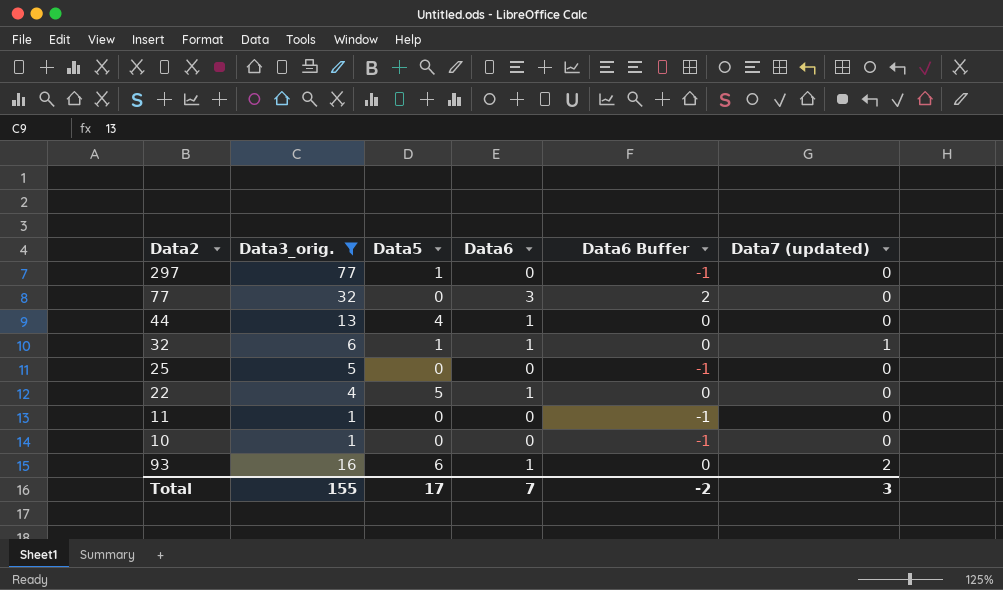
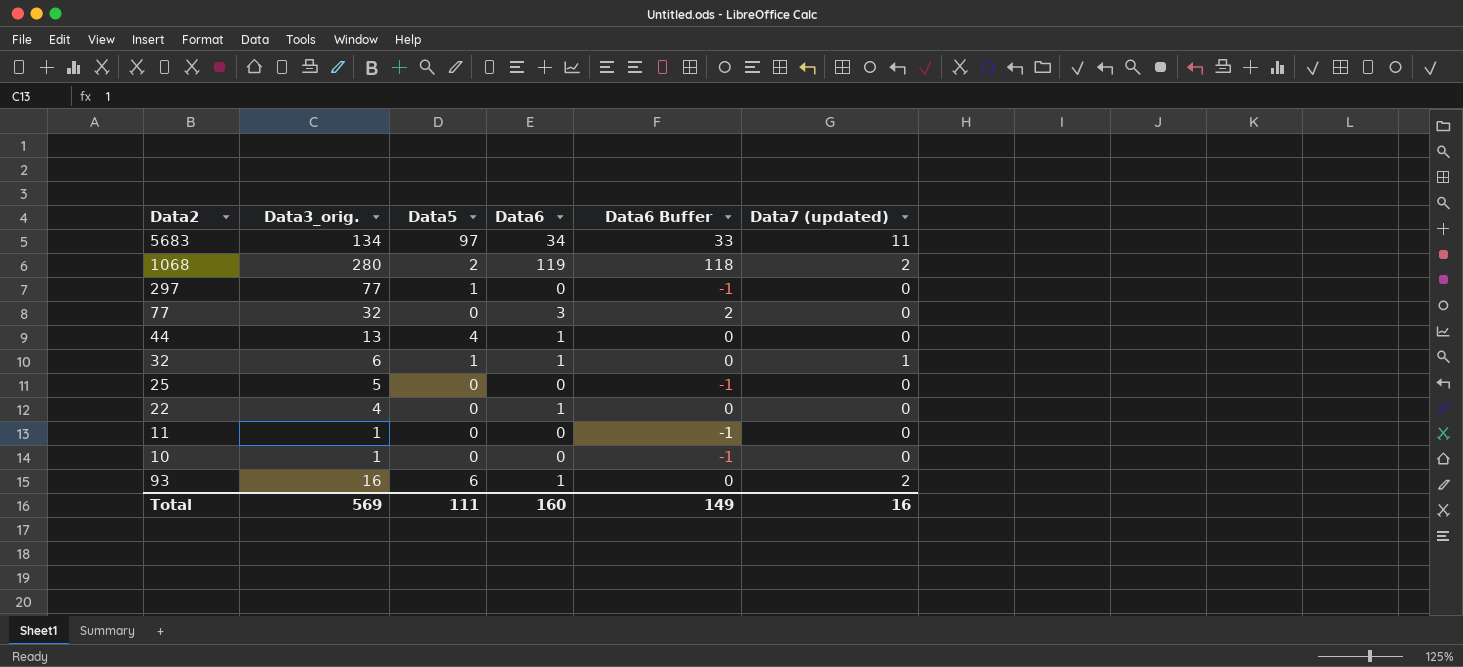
filter: Data3_orig. <= 77 -> none
22 | Data5: 5 -> 0
Total | Data3_orig.: 155 -> 569
Total | Data5: 17 -> 111
Total | Data6: 7 -> 160
Total | Data6 Buffer: -2 -> 149
Total | Data7 (updated): 3 -> 16

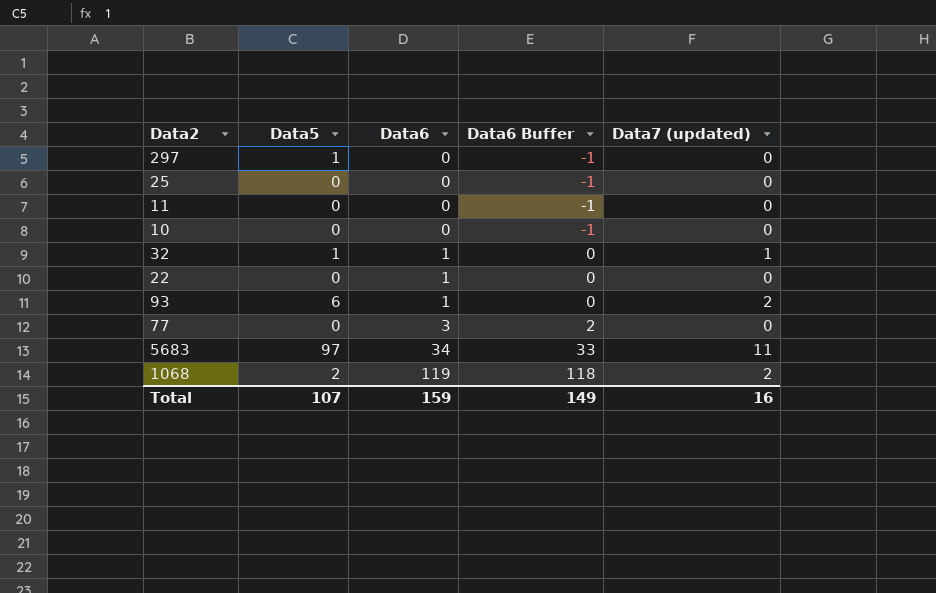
row order: none -> Data6 ascending
column Data3_orig. | position: 2 -> none
row 44: 13 | 4 | 1 | 0 | 0 -> none
Total | Data5: 111 -> 107
Total | Data6: 160 -> 159

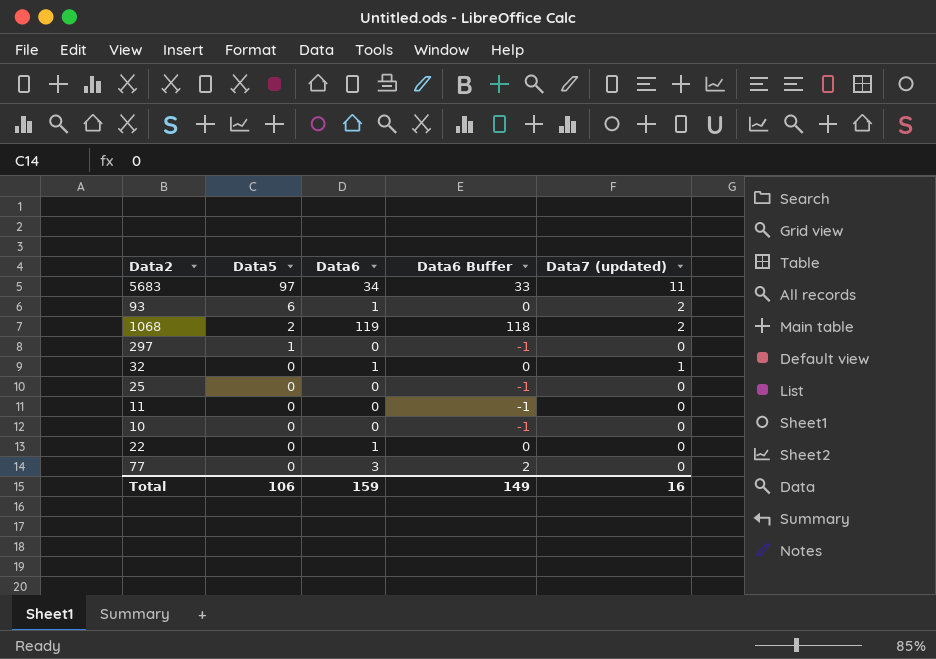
row order: Data6 ascending -> Data5 descending
32 | Data5: 1 -> 0
Total | Data5: 107 -> 106

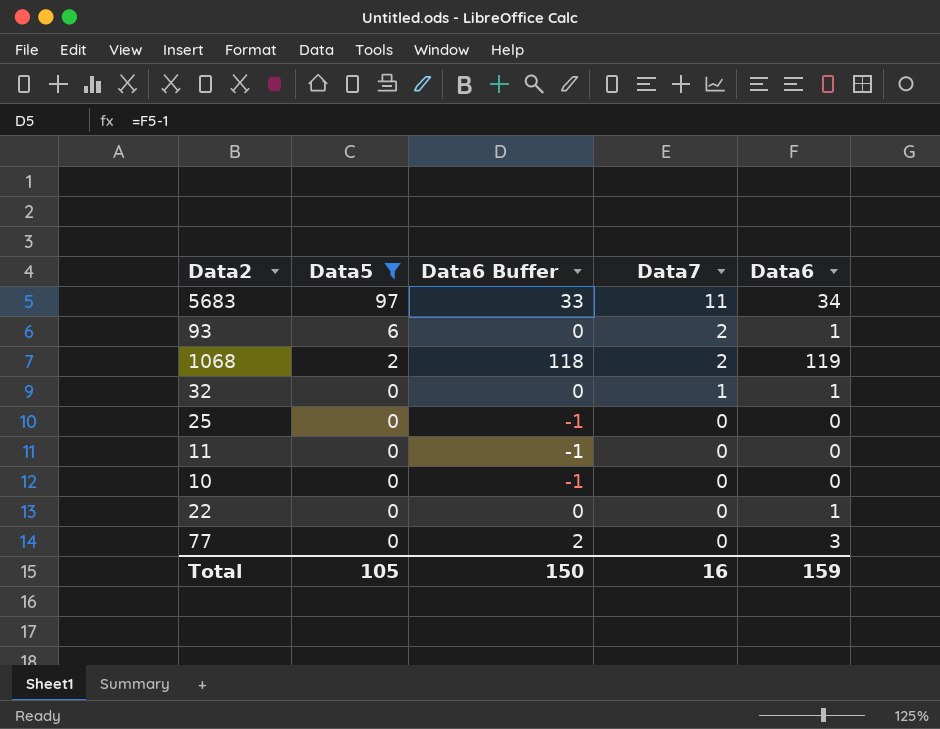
filter: none -> Data5 != 1
column name: Data7 (updated) -> Data7
column Data6 | position: 3 -> 5
Total | Data5: 106 -> 105
Total | Data6 Buffer: 149 -> 150

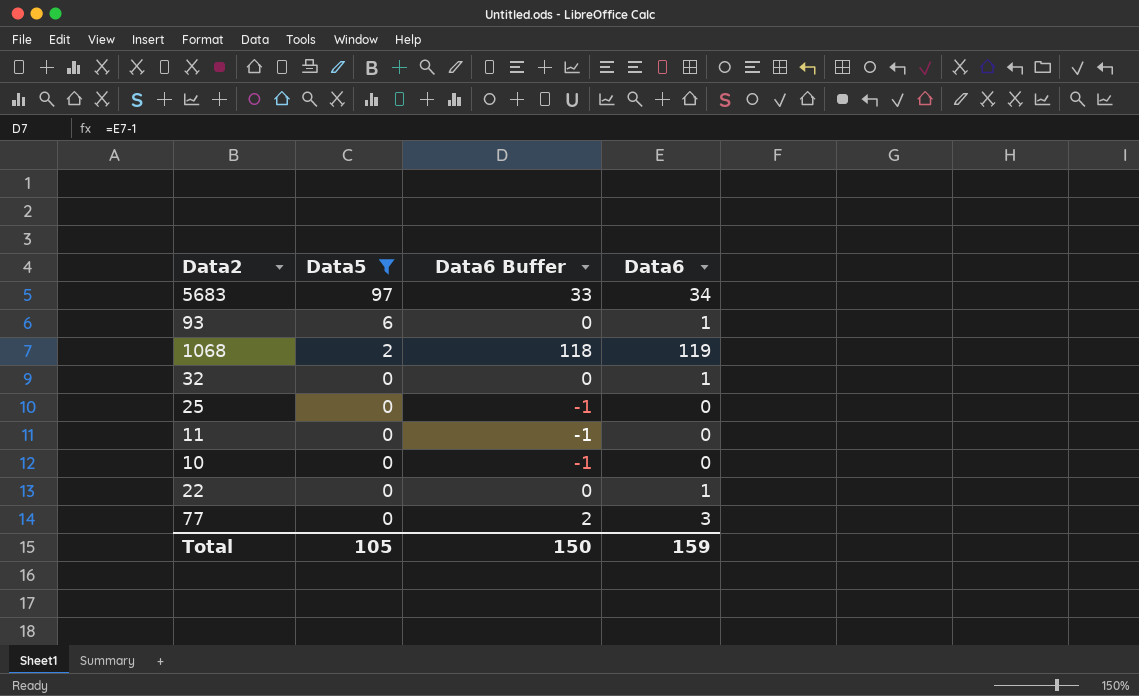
column Data7 | position: 4 -> none

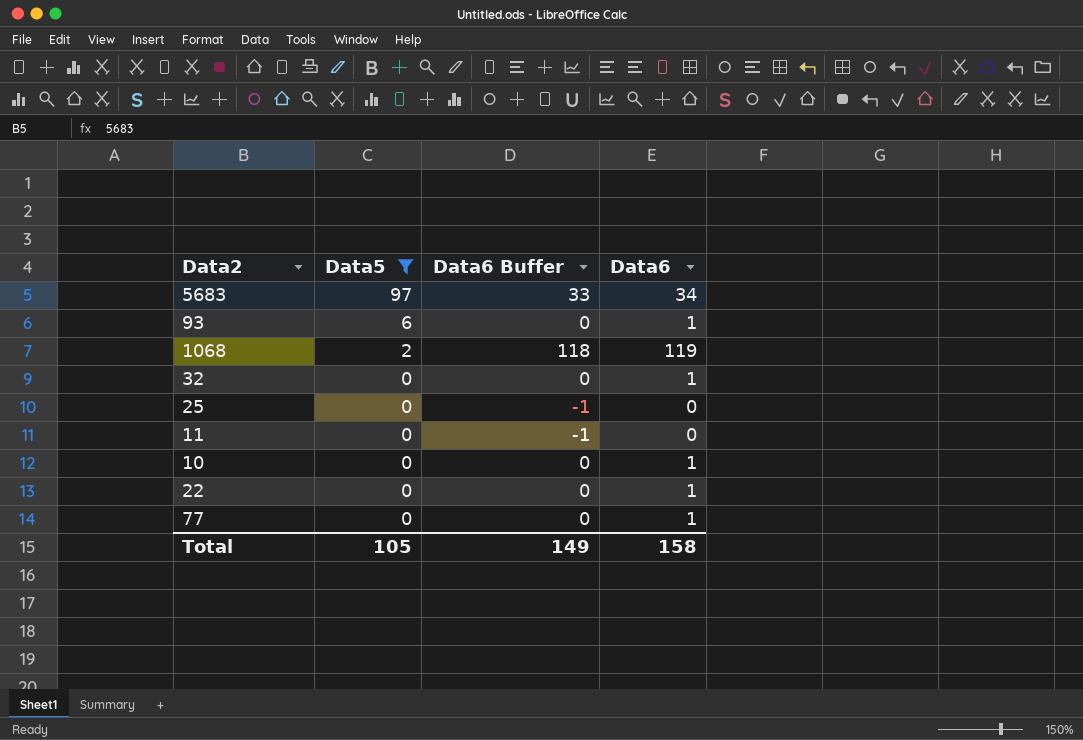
10 | Data6 Buffer: -1 -> 0
10 | Data6: 0 -> 1
77 | Data6 Buffer: 2 -> 0
77 | Data6: 3 -> 1
Total | Data6 Buffer: 150 -> 149
Total | Data6: 159 -> 158

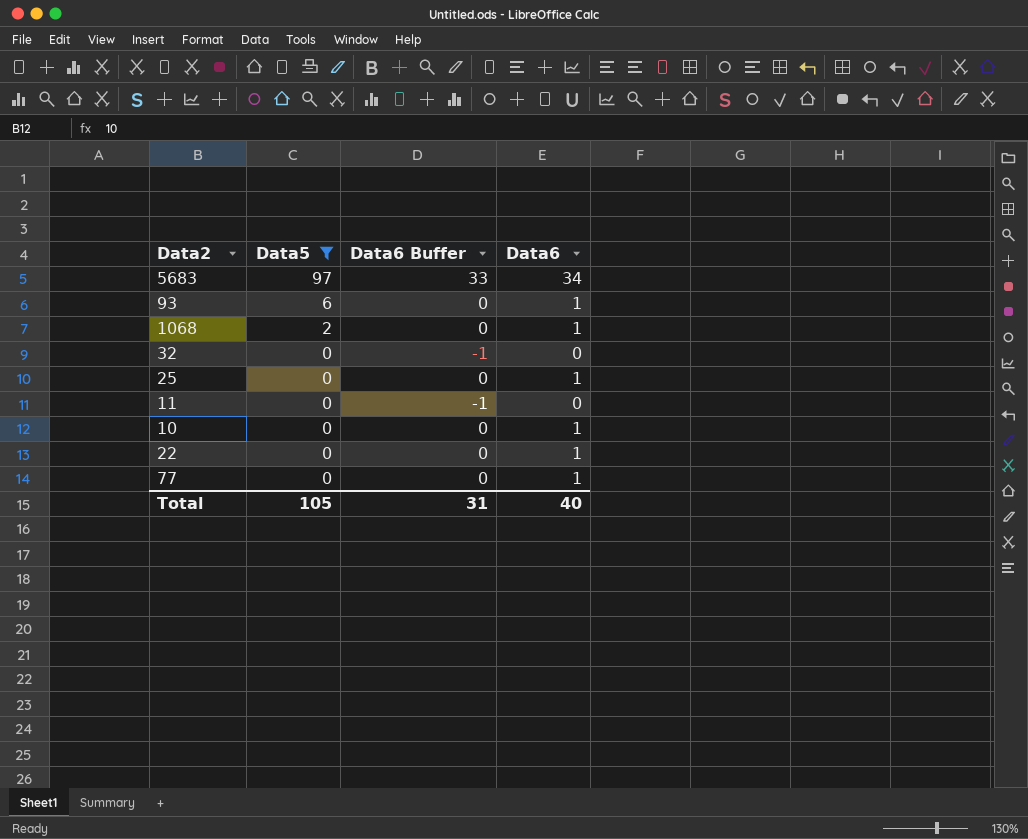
1068 | Data6 Buffer: 118 -> 0
1068 | Data6: 119 -> 1
32 | Data6 Buffer: 0 -> -1
32 | Data6: 1 -> 0
25 | Data6 Buffer: -1 -> 0
25 | Data6: 0 -> 1
Total | Data6 Buffer: 149 -> 31
Total | Data6: 158 -> 40

